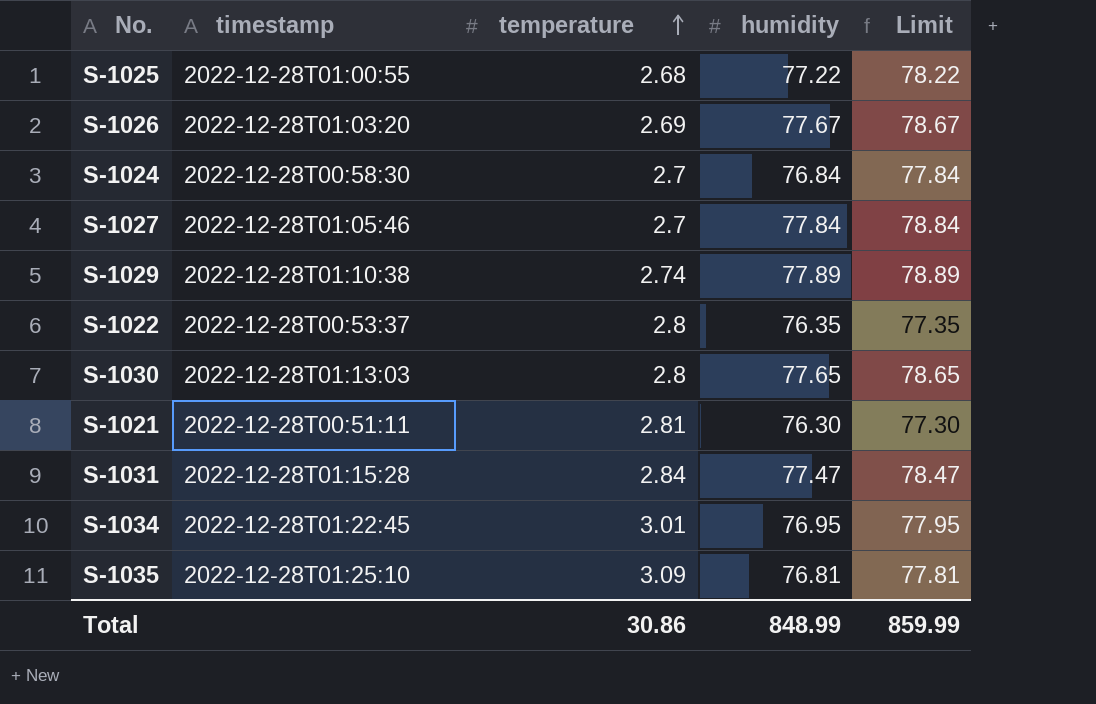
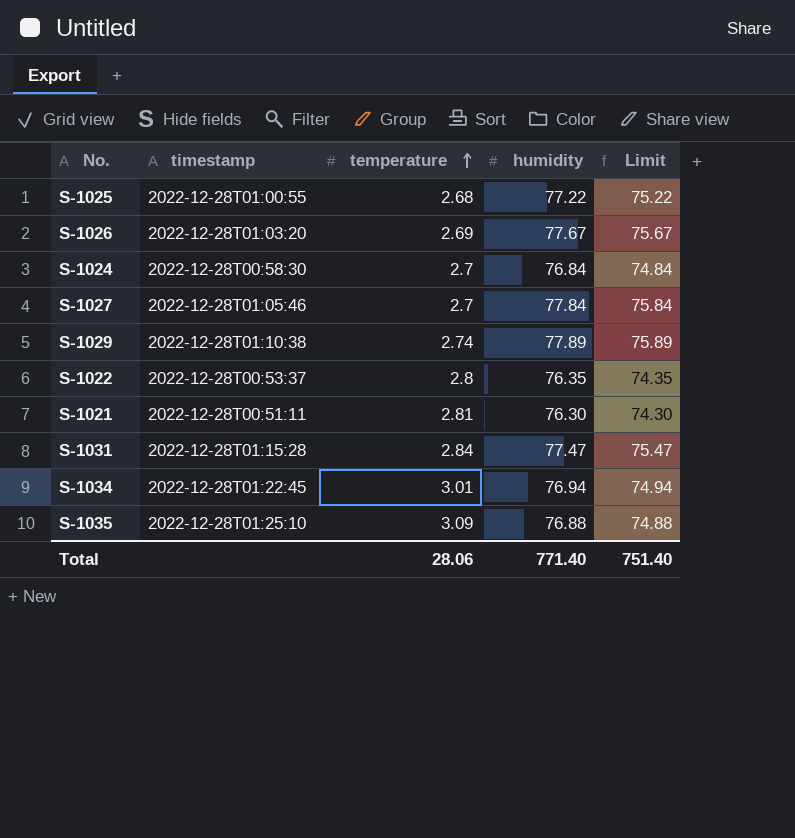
column Limit | formula: [humidity] + 1 -> [humidity] - 2
row S-1030: 2022-12-28T01:13:03 | 2.8 | 77.65 | 78.65 -> none
S-1034 | humidity: 76.95 -> 76.94
S-1035 | humidity: 76.81 -> 76.88
Total | temperature: 30.86 -> 28.06
Total | humidity: 848.99 -> 771.40
Total | Limit: 859.99 -> 751.40

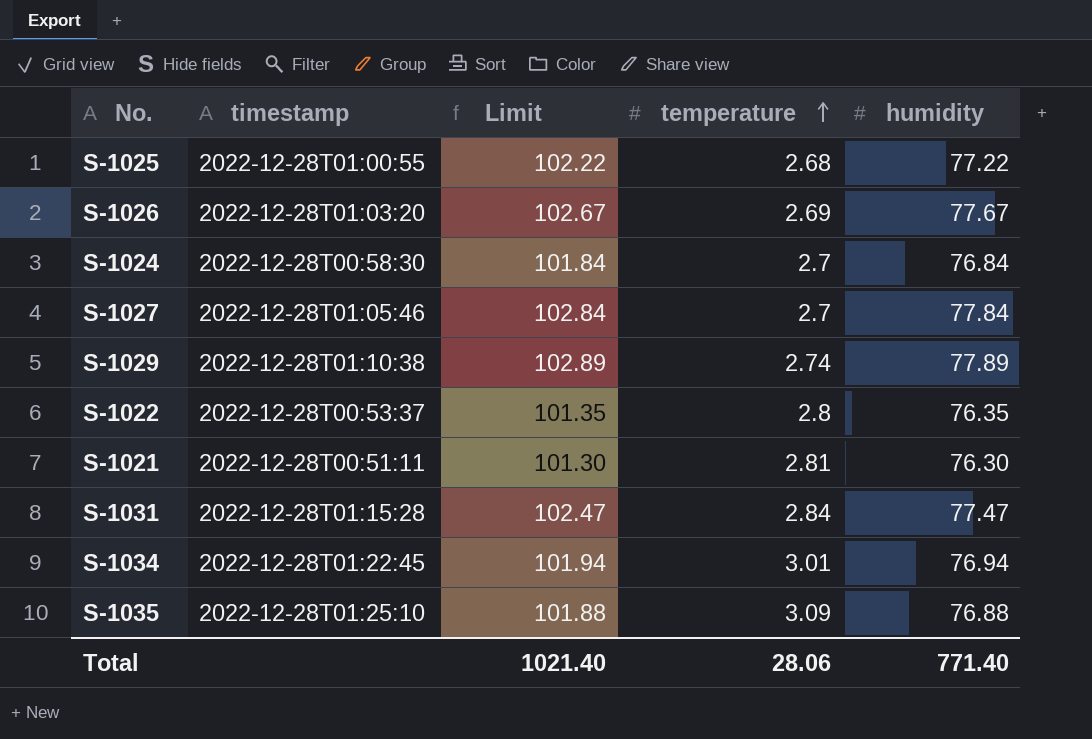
column Limit | formula: [humidity] - 2 -> [humidity] + 25
column Limit | position: 5 -> 3
Total | Limit: 751.40 -> 1021.40

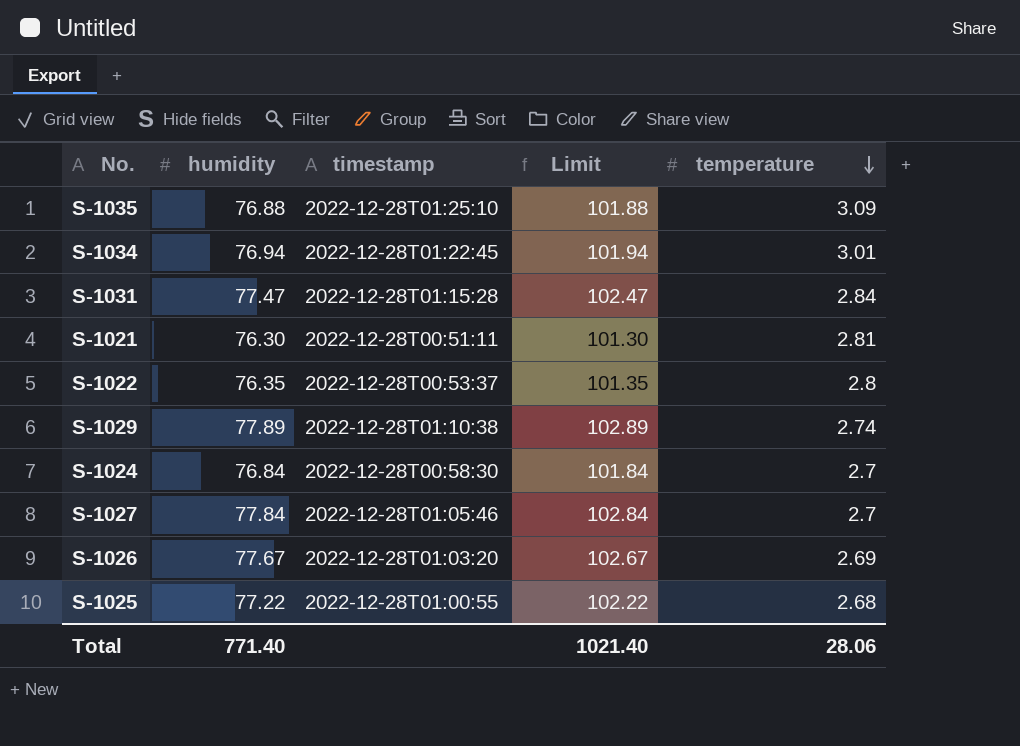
row order: temperature ascending -> temperature descending
column humidity | position: 5 -> 2

